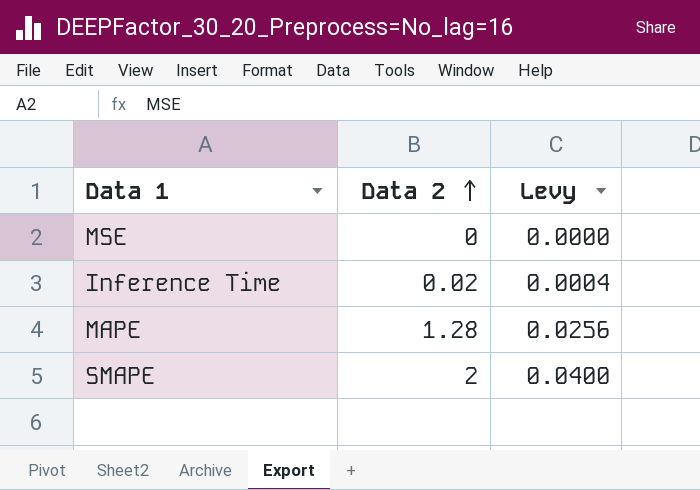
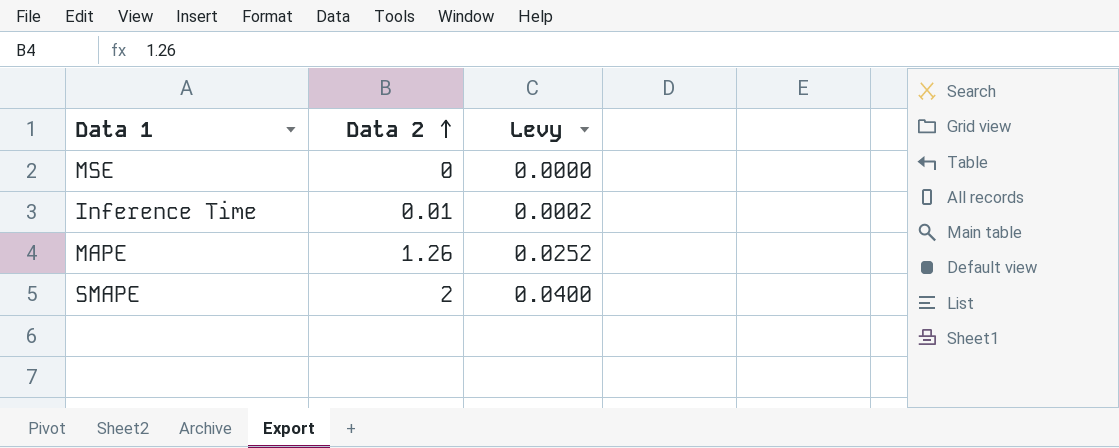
Inference Time | Data 2: 0.02 -> 0.01
Inference Time | Levy: 0.0004 -> 0.0002
MAPE | Data 2: 1.28 -> 1.26
MAPE | Levy: 0.0256 -> 0.0252

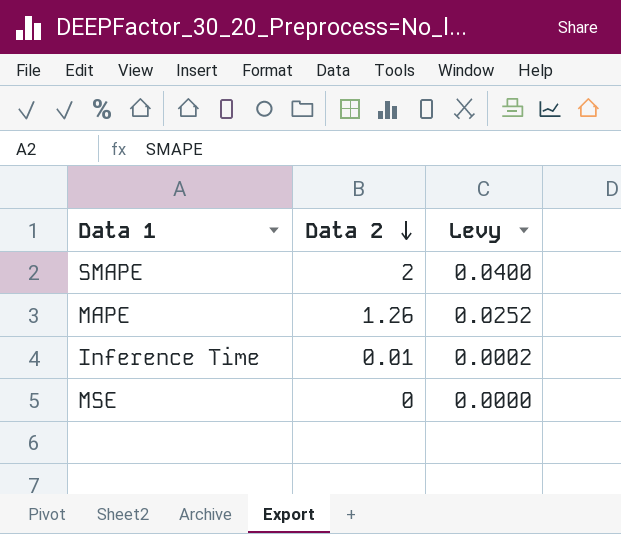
row order: Data 2 ascending -> Data 2 descending

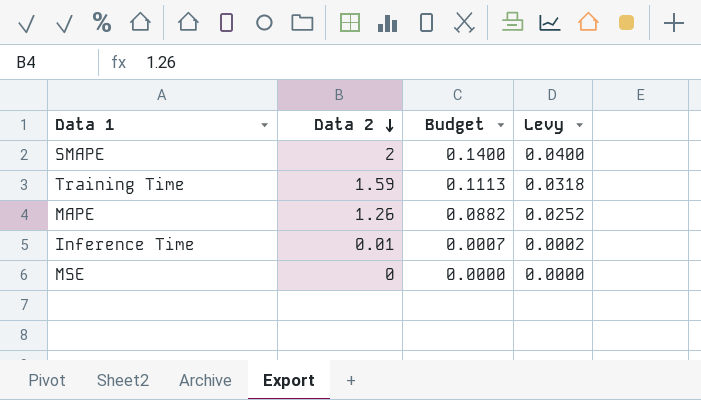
column Budget | formula: none -> [Data 2] * 0.07
row Training Time: none -> 1.59 | 0.1113 | 0.0318

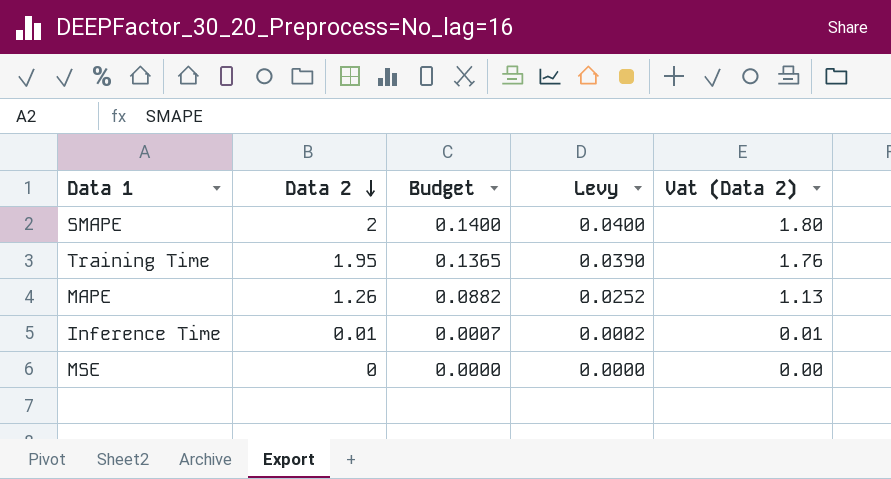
column Vat (Data 2) | formula: none -> [Data 2] * 0.9
Training Time | Data 2: 1.59 -> 1.95
Training Time | Budget: 0.1113 -> 0.1365
Training Time | Levy: 0.0318 -> 0.0390

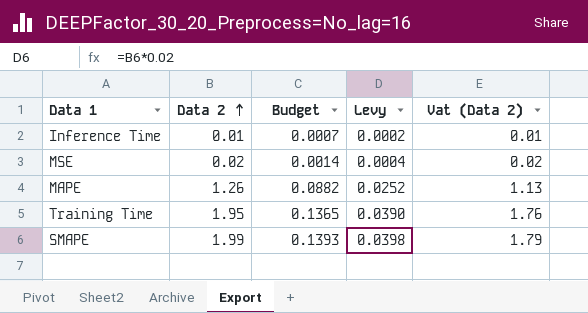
row order: Data 2 descending -> Data 2 ascending
MSE | Data 2: 0 -> 0.02
MSE | Budget: 0.0000 -> 0.0014
MSE | Levy: 0.0000 -> 0.0004
MSE | Vat (Data 2): 0.00 -> 0.02
SMAPE | Data 2: 2 -> 1.99
SMAPE | Budget: 0.1400 -> 0.1393
SMAPE | Levy: 0.0400 -> 0.0398
SMAPE | Vat (Data 2): 1.80 -> 1.79

